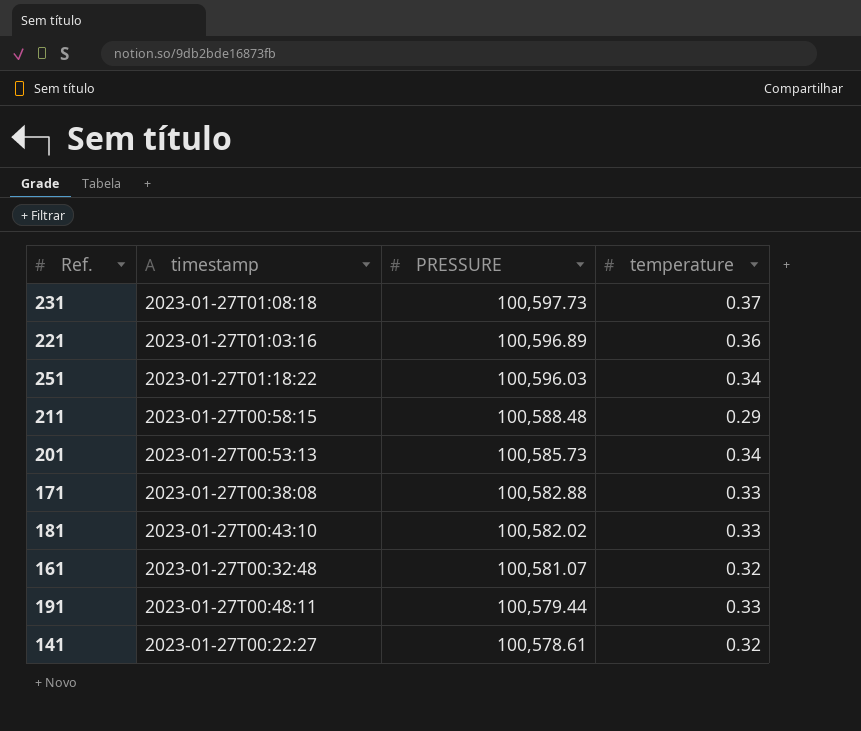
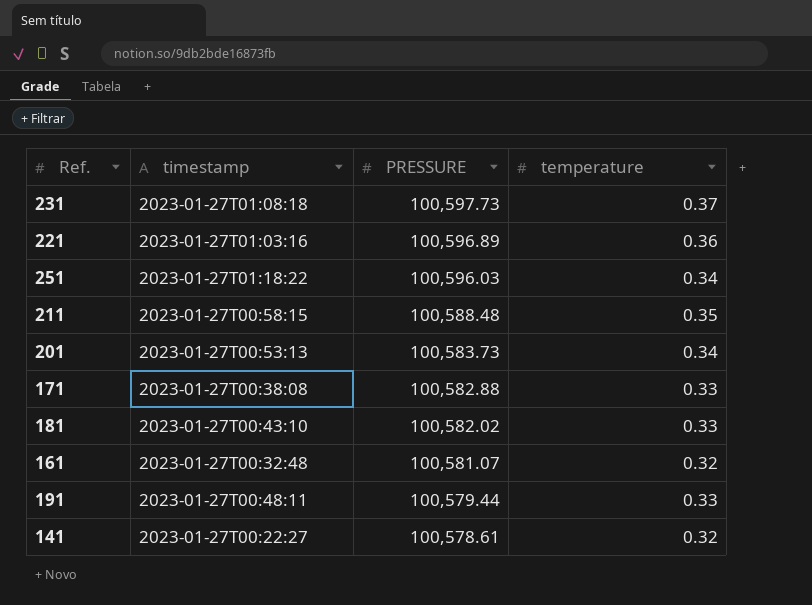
211 | temperature: 0.29 -> 0.35
201 | PRESSURE: 100,585.73 -> 100,583.73

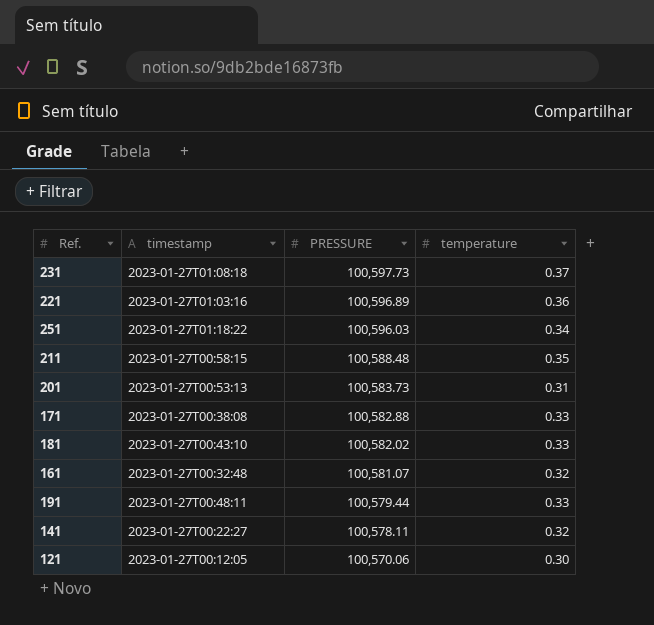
201 | temperature: 0.34 -> 0.31
141 | PRESSURE: 100,578.61 -> 100,578.11
row 121: none -> 2023-01-27T00:12:05 | 100,570.06 | 0.30

